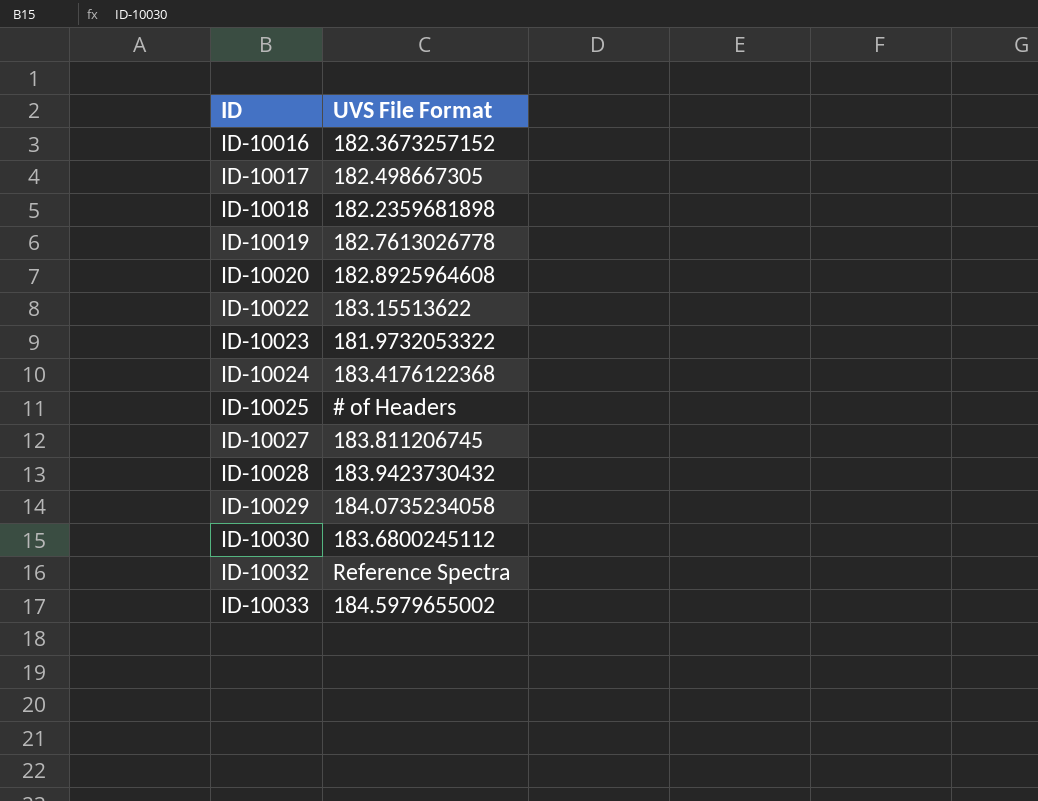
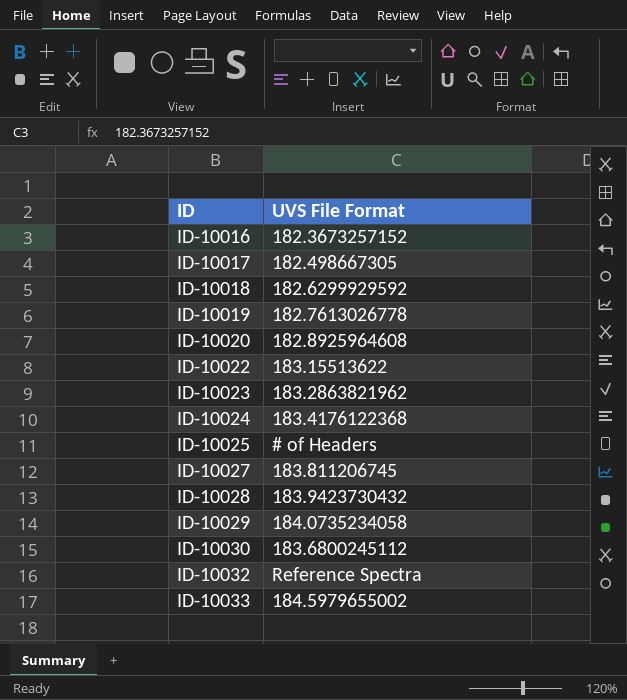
ID-10018 | UVS File Format: 182.2359681898 -> 182.6299929592
ID-10023 | UVS File Format: 181.9732053322 -> 183.2863821962

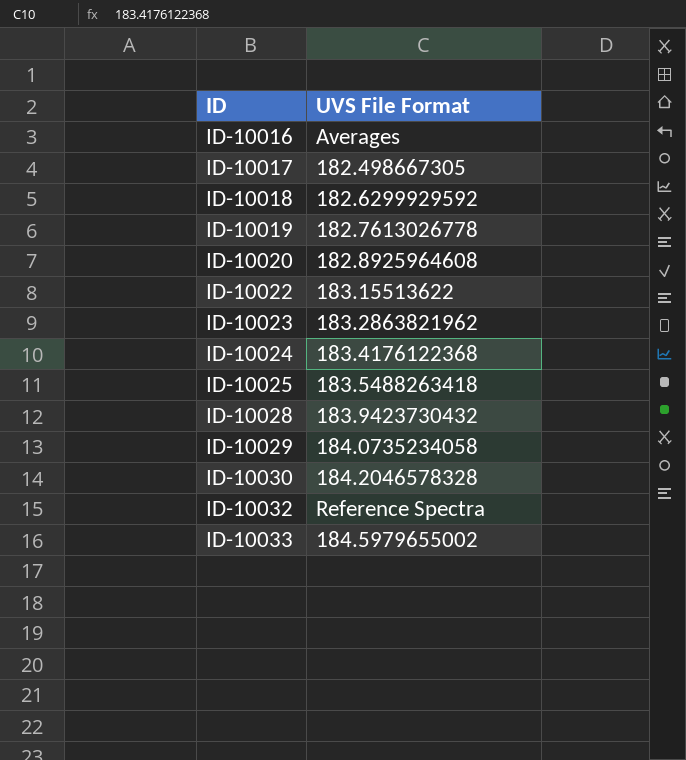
row ID-10027: 183.811206745 -> none
ID-10016 | UVS File Format: 182.3673257152 -> Averages
ID-10025 | UVS File Format: # of Headers -> 183.5488263418
ID-10030 | UVS File Format: 183.6800245112 -> 184.2046578328

